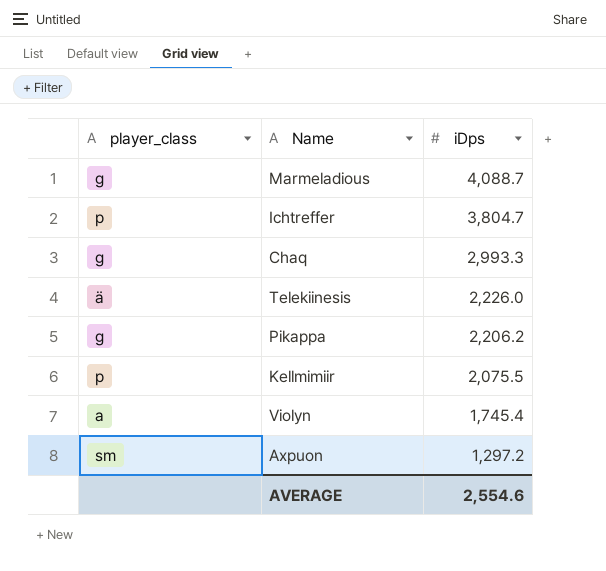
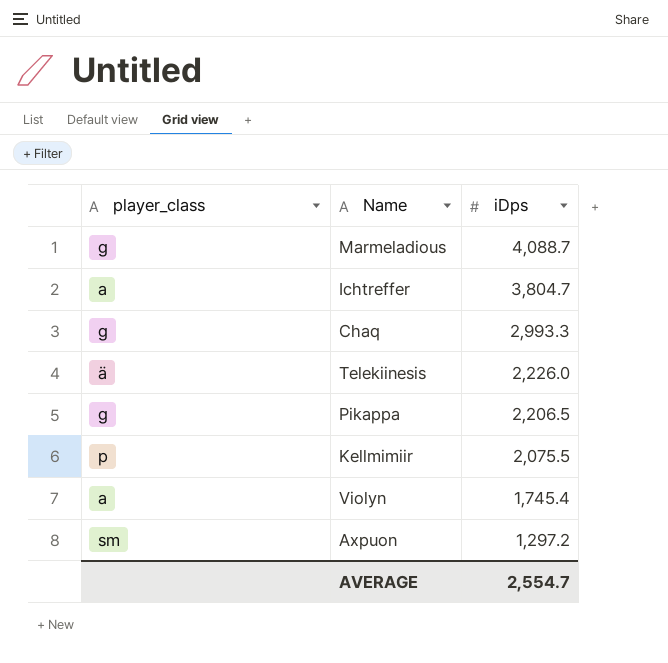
Ichtreffer | player_class: p -> a
Pikappa | iDps: 2,206.2 -> 2,206.5
AVERAGE | iDps: 2,554.6 -> 2,554.7

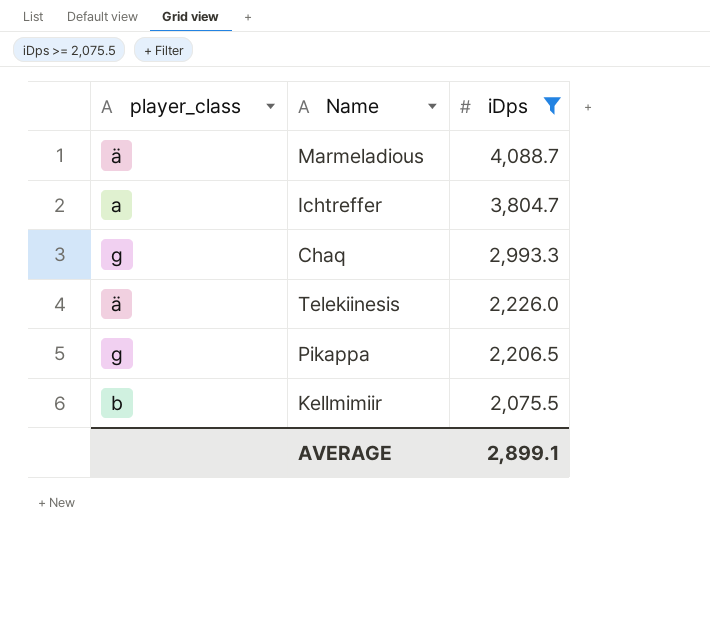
filter: none -> iDps >= 2,075.5
Marmeladious | player_class: g -> ä
Kellmimiir | player_class: p -> b
AVERAGE | iDps: 2,554.7 -> 2,899.1

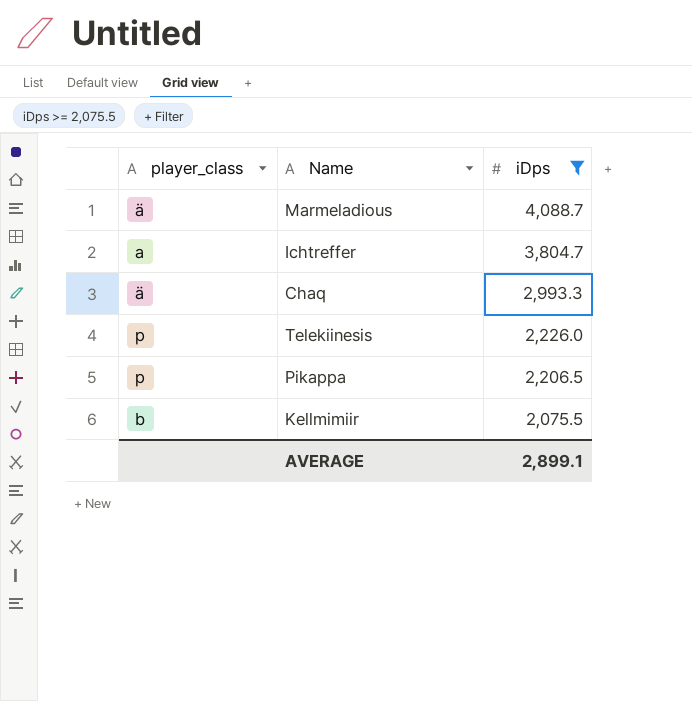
Chaq | player_class: g -> ä
Telekiinesis | player_class: ä -> p
Pikappa | player_class: g -> p

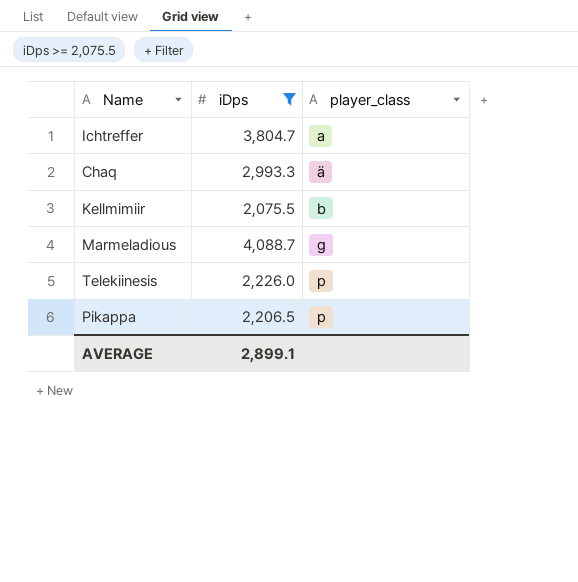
row order: iDps descending -> player_class ascending
column player_class | position: 1 -> 3
Marmeladious | player_class: ä -> g

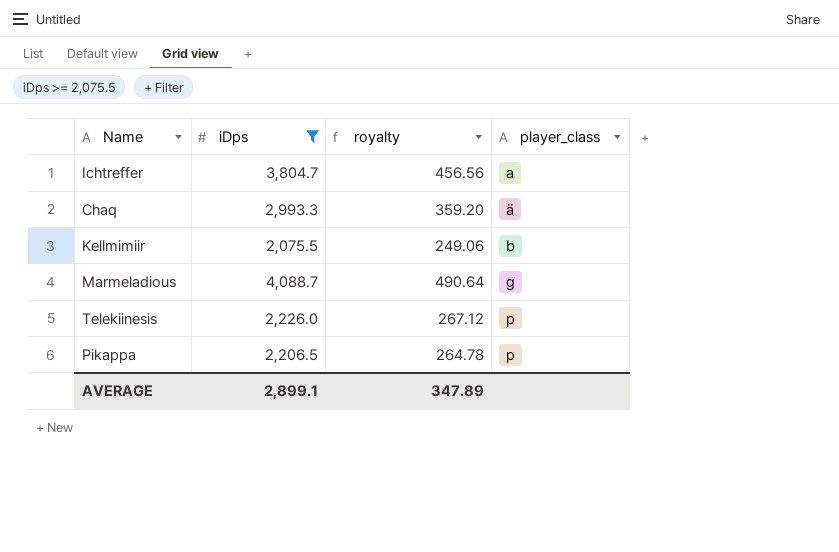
column royalty | formula: none -> [iDps] * 0.12

